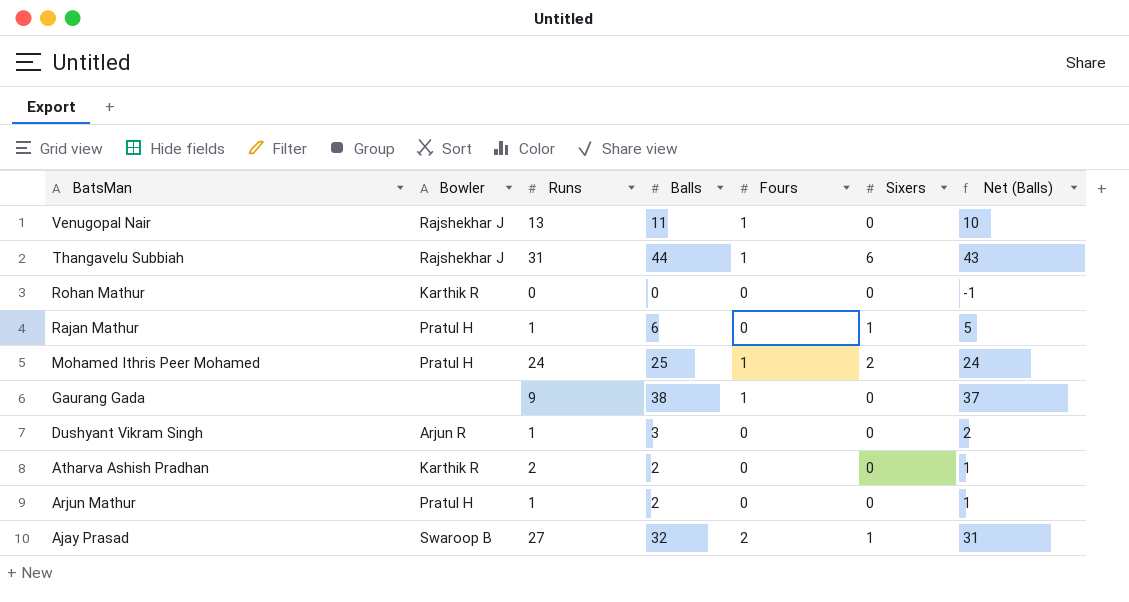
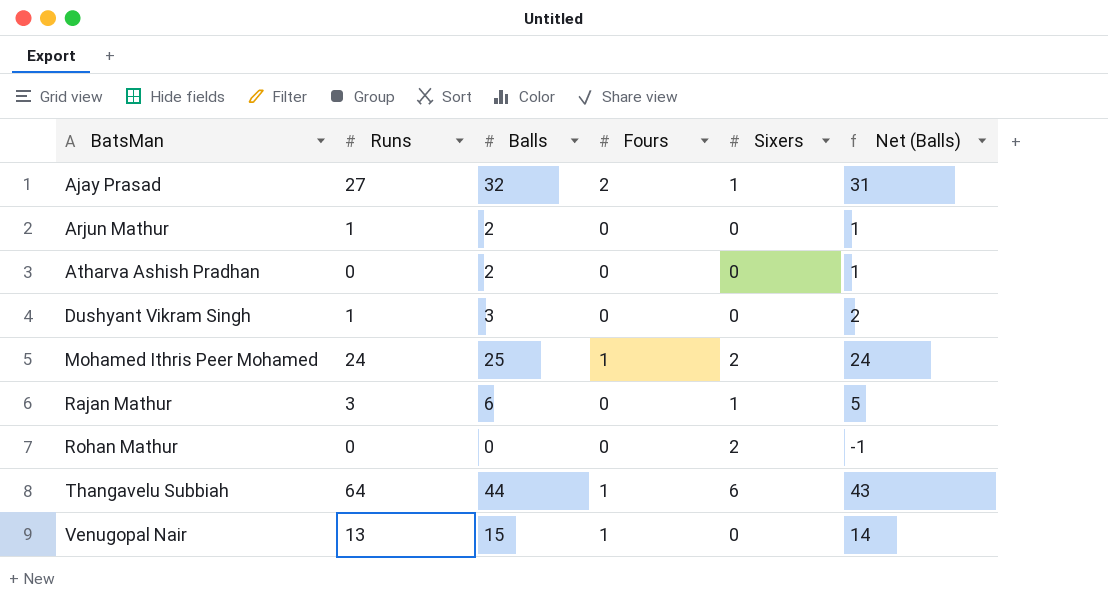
row order: BatsMan descending -> BatsMan ascending
column Bowler | position: 2 -> none
row Gaurang Gada: none | 9 | 38 | 1 | 0 | 37 -> none
Atharva Ashish Pradhan | Runs: 2 -> 0
Rajan Mathur | Runs: 1 -> 3
Rohan Mathur | Sixers: 0 -> 2
Thangavelu Subbiah | Runs: 31 -> 64
Venugopal Nair | Balls: 11 -> 15
Venugopal Nair | Net (Balls): 10 -> 14

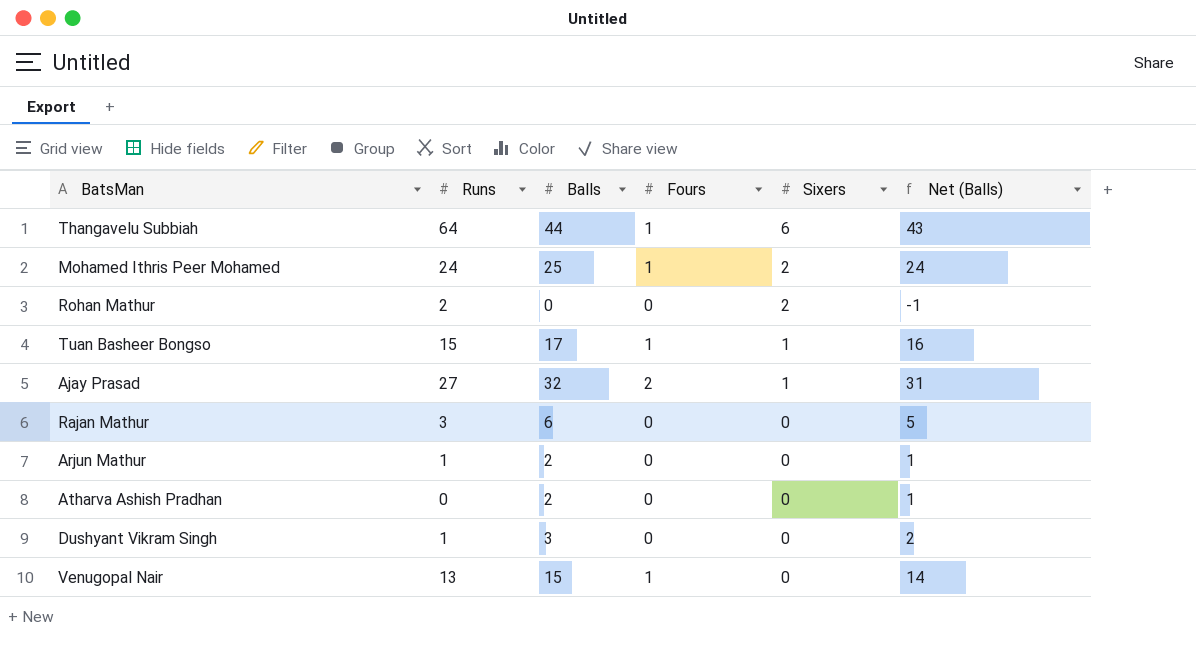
row order: BatsMan ascending -> Sixers descending
Rohan Mathur | Runs: 0 -> 2
row Tuan Basheer Bongso: none -> 15 | 17 | 1 | 1 | 16
Rajan Mathur | Sixers: 1 -> 0

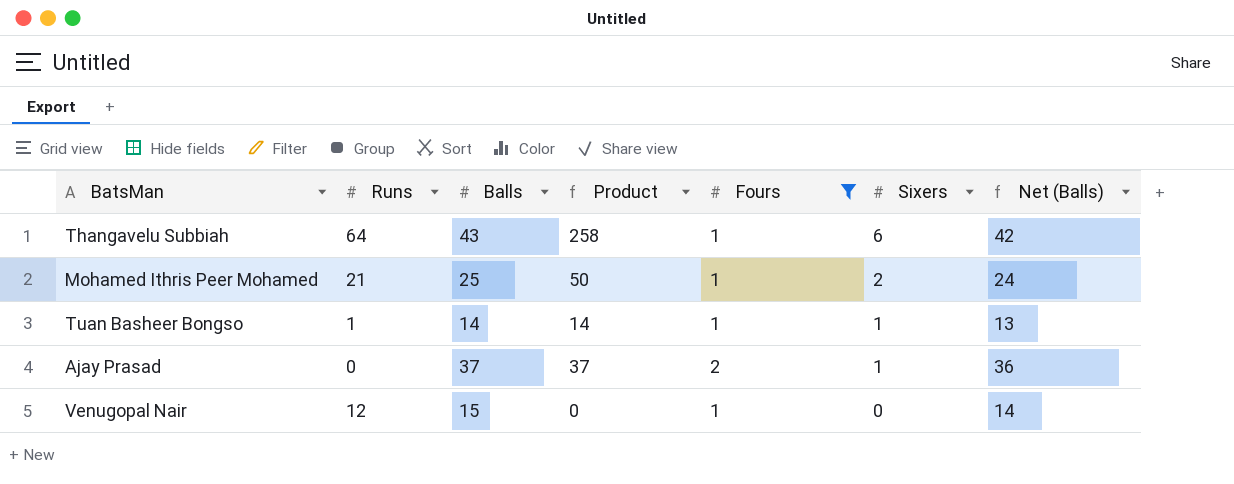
filter: none -> Fours != 0
column Product | formula: none -> [Balls] * [Sixers]
Thangavelu Subbiah | Balls: 44 -> 43
Thangavelu Subbiah | Net (Balls): 43 -> 42
Mohamed Ithris Peer Mohamed | Runs: 24 -> 21
Tuan Basheer Bongso | Runs: 15 -> 1
Tuan Basheer Bongso | Balls: 17 -> 14
Tuan Basheer Bongso | Net (Balls): 16 -> 13
Ajay Prasad | Runs: 27 -> 0
Ajay Prasad | Balls: 32 -> 37
Ajay Prasad | Net (Balls): 31 -> 36
Venugopal Nair | Runs: 13 -> 12

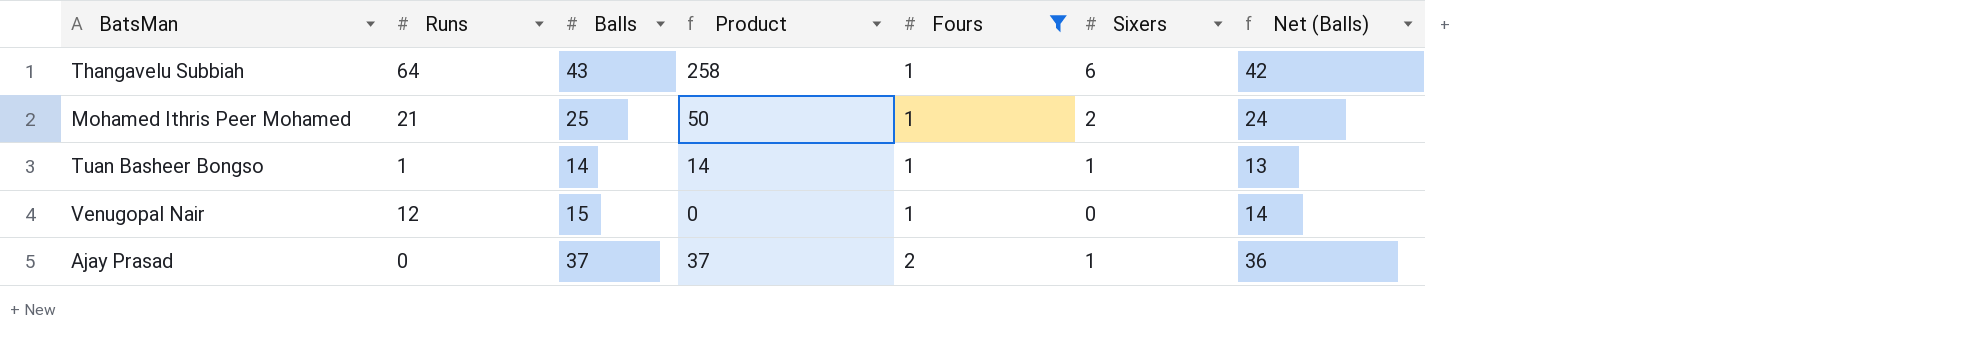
row order: Sixers descending -> Fours ascending

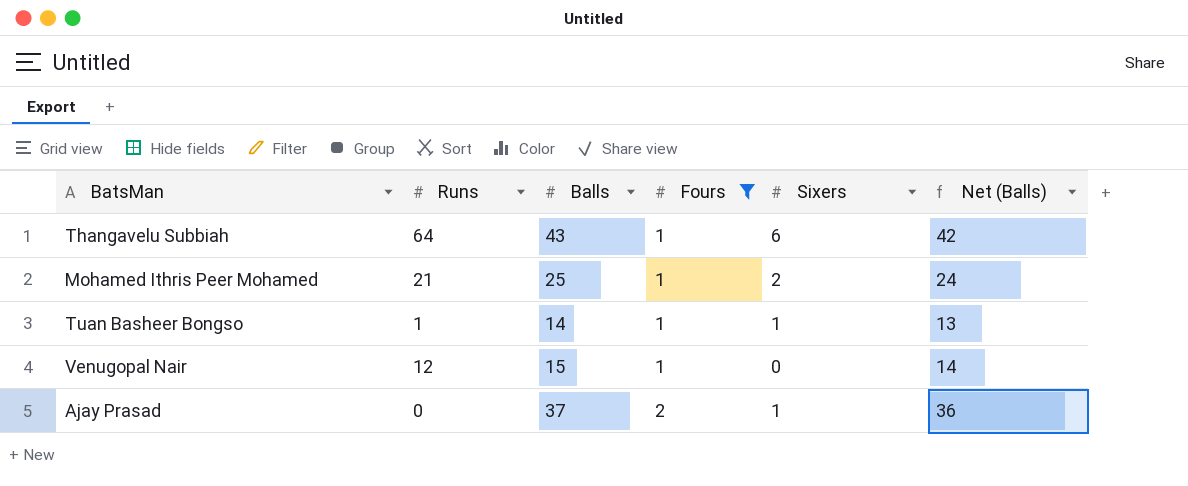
column Product | formula: [Balls] * [Sixers] -> none

